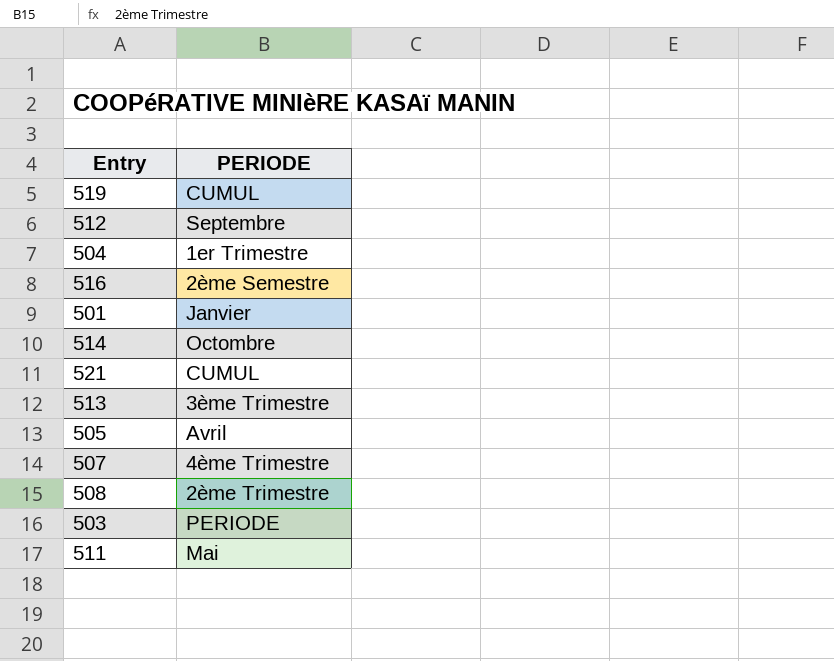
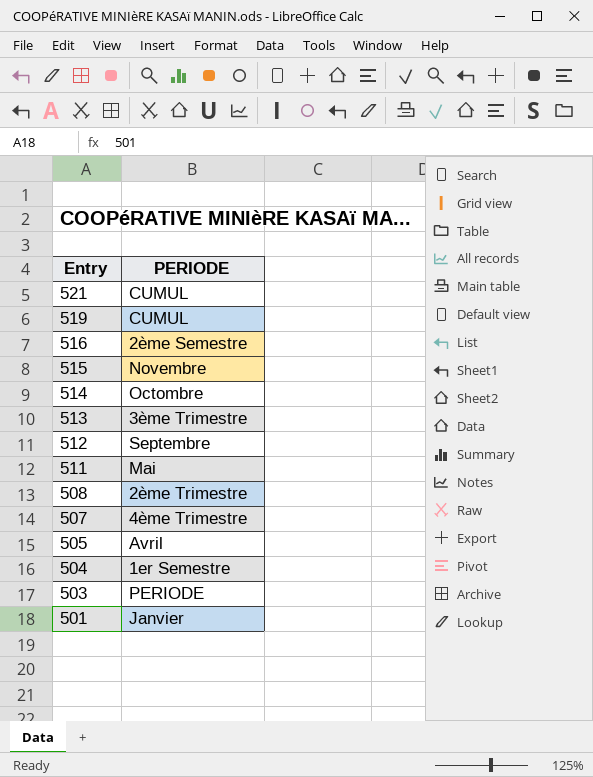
row order: none -> Entry descending
row 515: none -> Novembre
504 | PERIODE: 1er Trimestre -> 1er Semestre

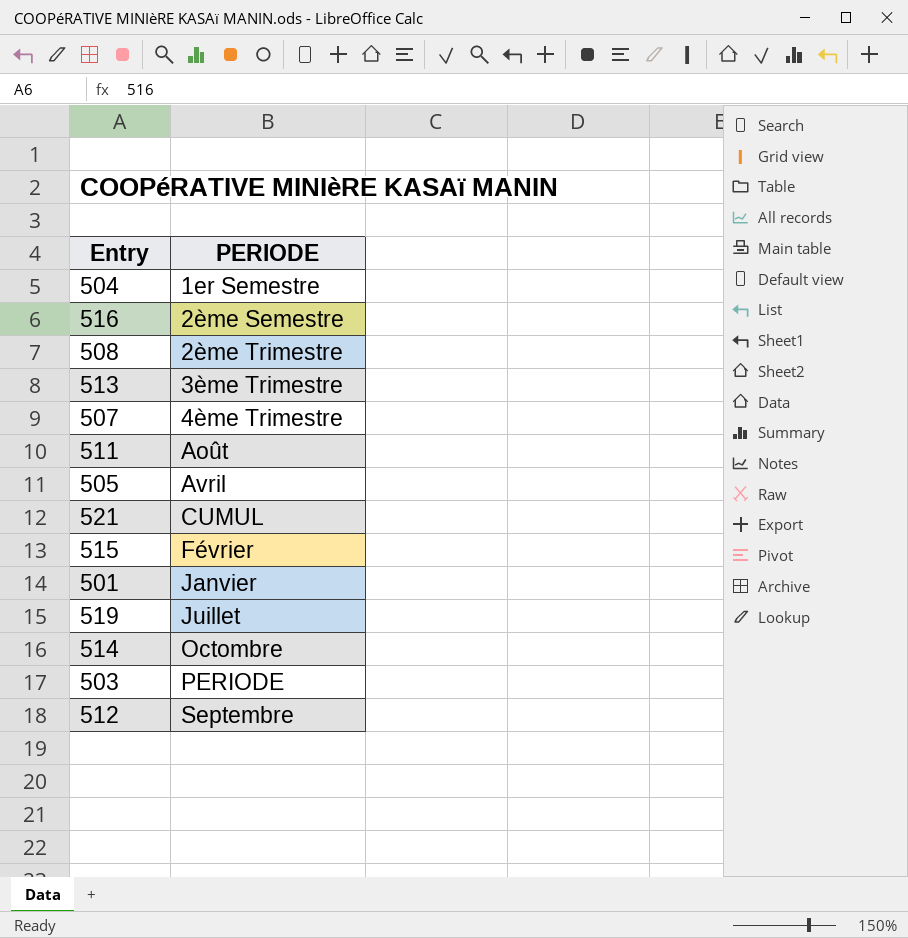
row order: Entry descending -> PERIODE ascending
511 | PERIODE: Mai -> Août
515 | PERIODE: Novembre -> Février
519 | PERIODE: CUMUL -> Juillet

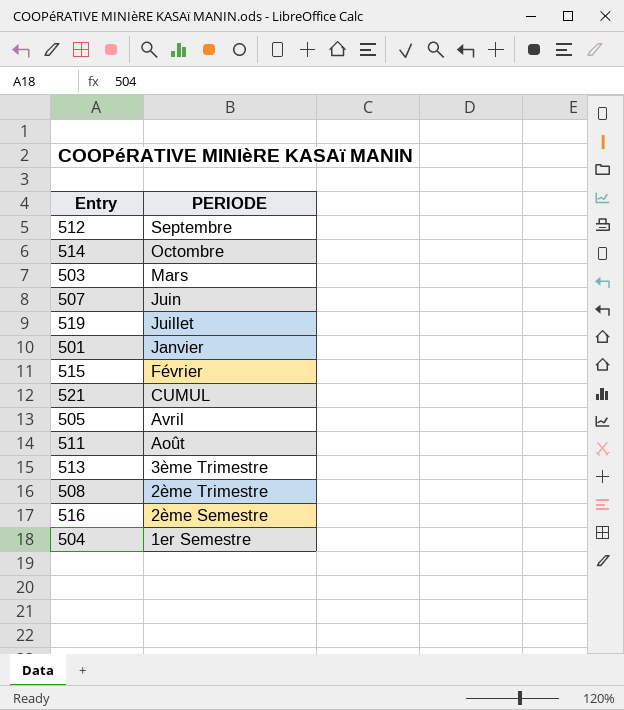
row order: PERIODE ascending -> PERIODE descending
503 | PERIODE: PERIODE -> Mars
507 | PERIODE: 4ème Trimestre -> Juin

